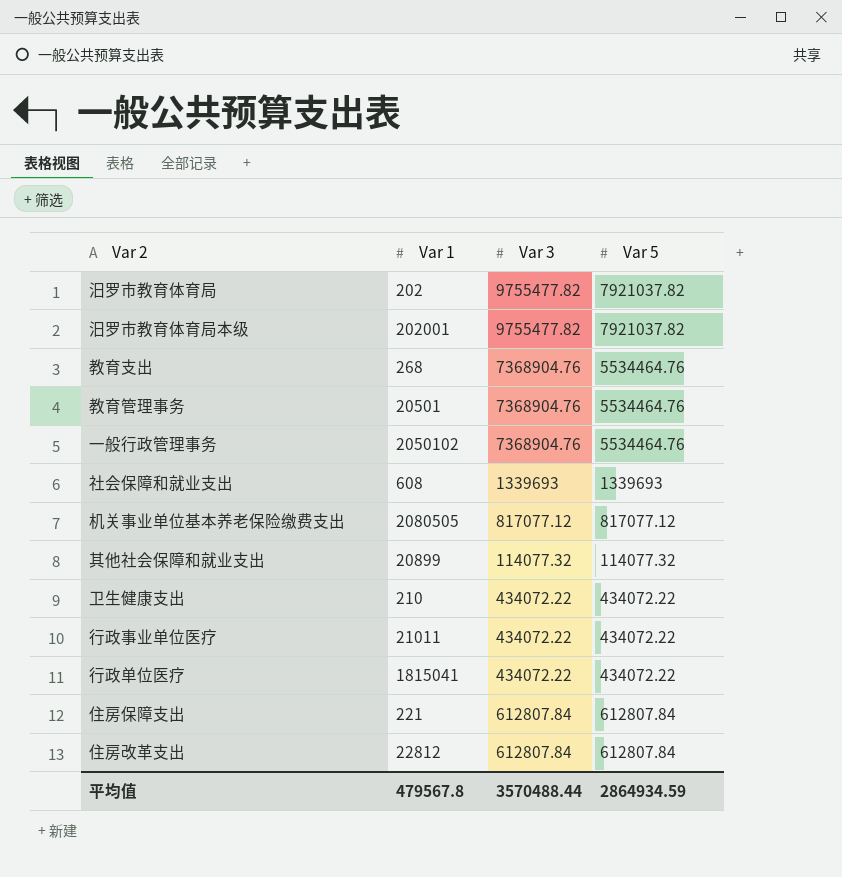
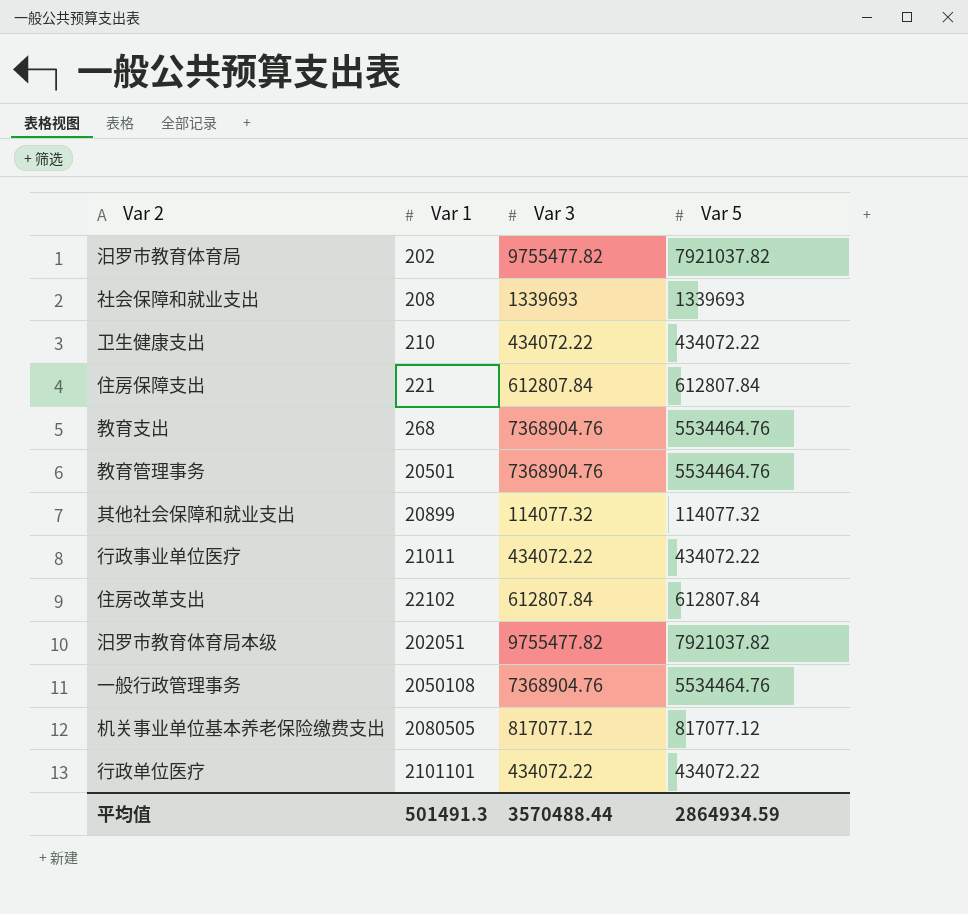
row order: none -> Var 1 ascending
社会保障和就业支出 | Var 1: 608 -> 208
住房改革支出 | Var 1: 22812 -> 22102
汨罗市教育体育局本级 | Var 1: 202001 -> 202051
一般行政管理事务 | Var 1: 2050102 -> 2050108
行政单位医疗 | Var 1: 1815041 -> 2101101
平均值 | Var 1: 479567.8 -> 501491.3

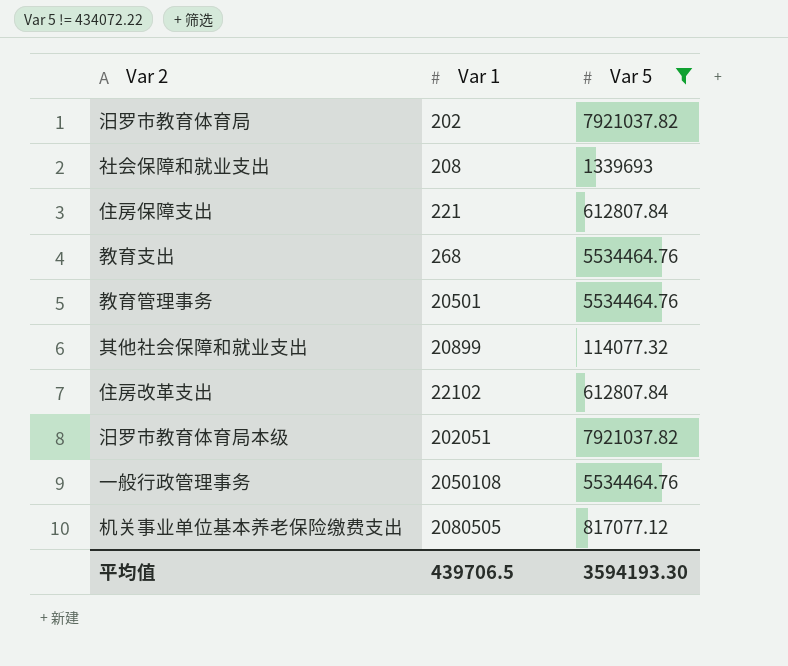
filter: none -> Var 5 != 434072.22
column Var 3 | position: 3 -> none
平均值 | Var 1: 501491.3 -> 439706.5
平均值 | Var 5: 2864934.59 -> 3594193.30

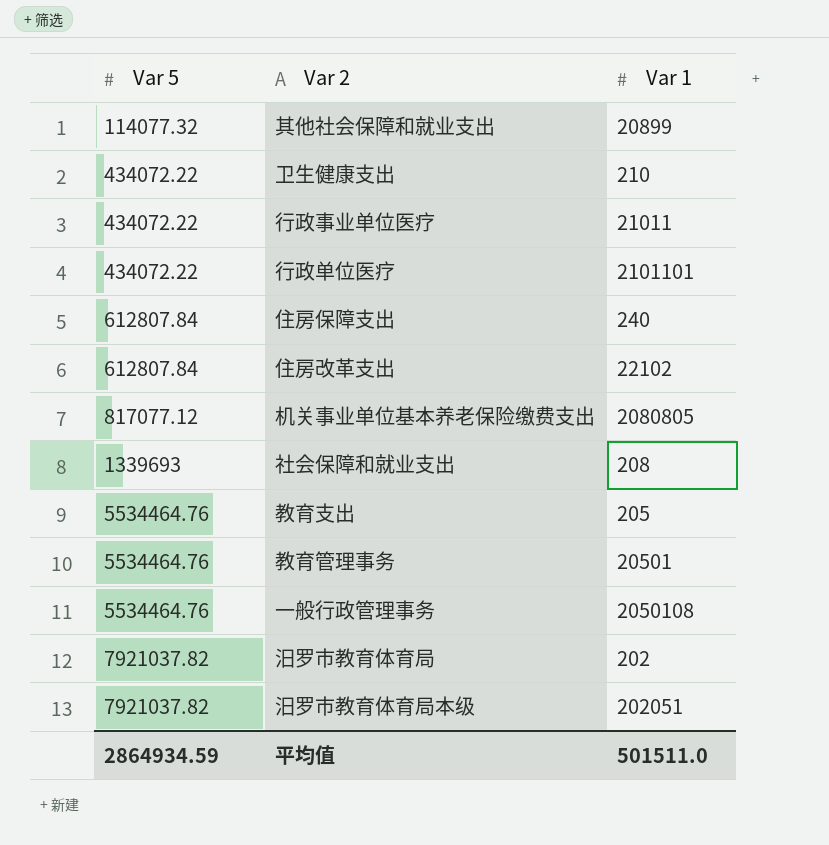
filter: Var 5 != 434072.22 -> none
row order: Var 1 ascending -> Var 5 ascending
column Var 5 | position: 3 -> 1
住房保障支出 | Var 1: 221 -> 240
机关事业单位基本养老保险缴费支出 | Var 1: 2080505 -> 2080805
教育支出 | Var 1: 268 -> 205
平均值 | Var 5: 3594193.30 -> 2864934.59
平均值 | Var 1: 439706.5 -> 501511.0

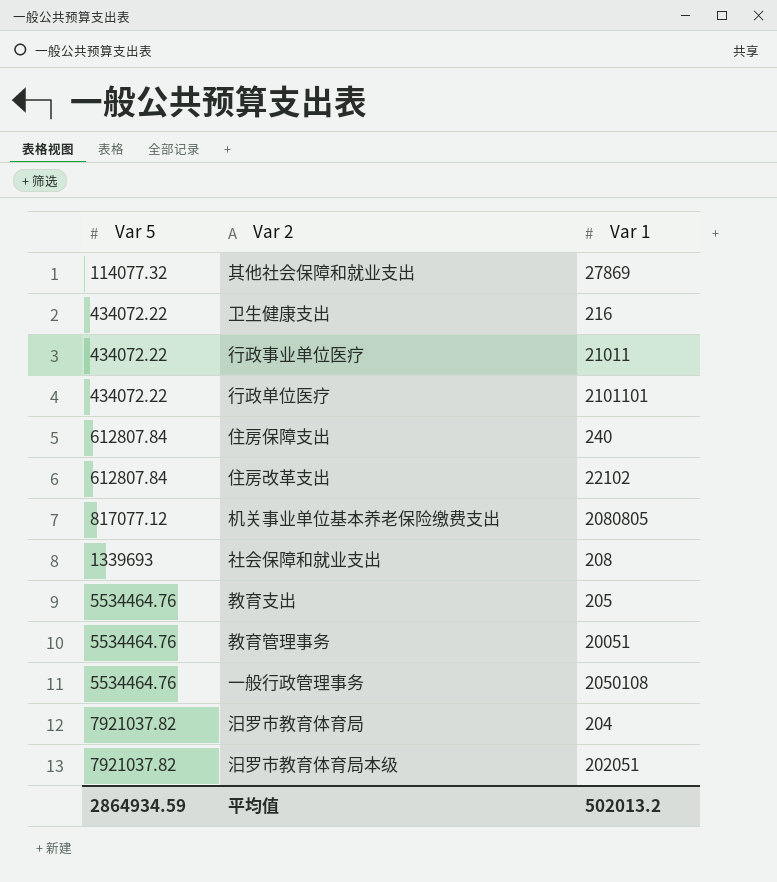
其他社会保障和就业支出 | Var 1: 20899 -> 27869
卫生健康支出 | Var 1: 210 -> 216
教育管理事务 | Var 1: 20501 -> 20051
汨罗市教育体育局 | Var 1: 202 -> 204
平均值 | Var 1: 501511.0 -> 502013.2

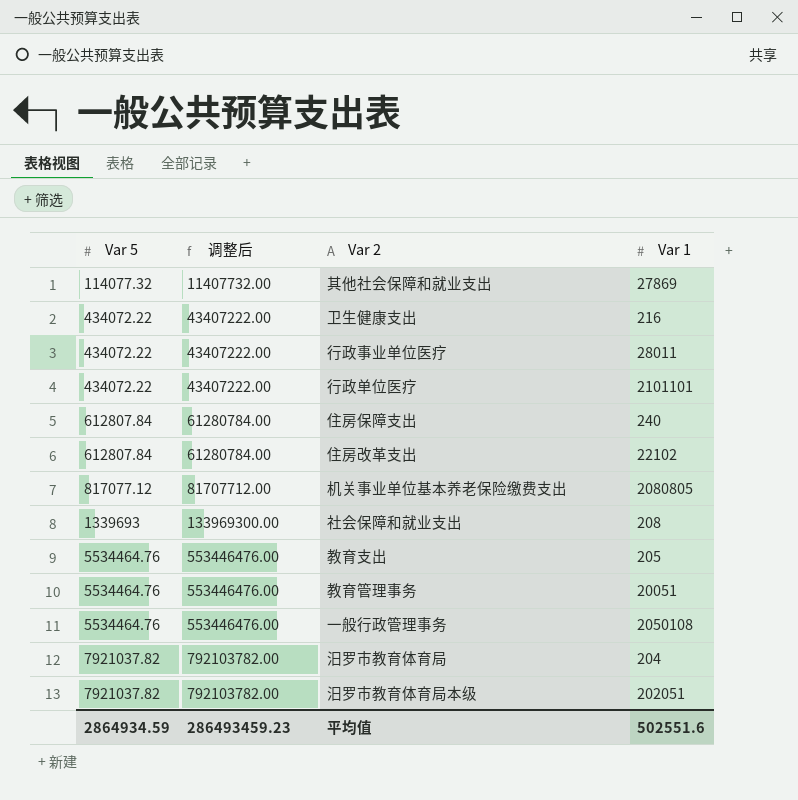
column 调整后 | formula: none -> [Var 5] * 100
行政事业单位医疗 | Var 1: 21011 -> 28011
平均值 | Var 1: 502013.2 -> 502551.6

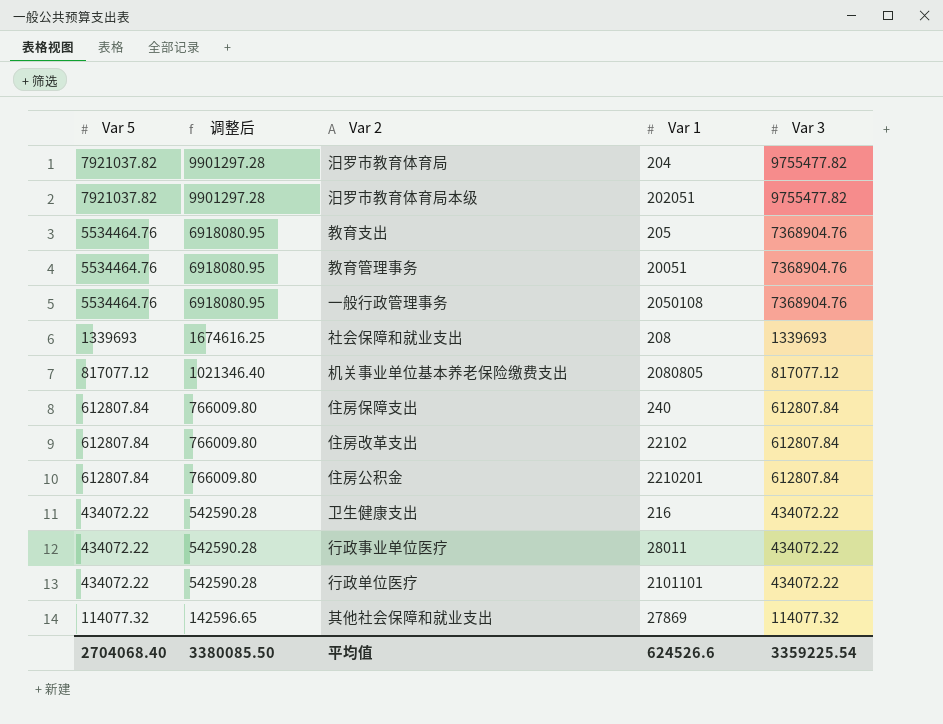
row order: Var 5 ascending -> Var 5 descending
column 调整后 | formula: [Var 5] * 100 -> [Var 5] * 1.25
column Var 3 | position: none -> 5
row 住房公积金: none -> 612807.84 | 766009.80 | 2210201 | 612807.84
平均值 | Var 5: 2864934.59 -> 2704068.40
平均值 | 调整后: 286493459.23 -> 3380085.50
平均值 | Var 1: 502551.6 -> 624526.6

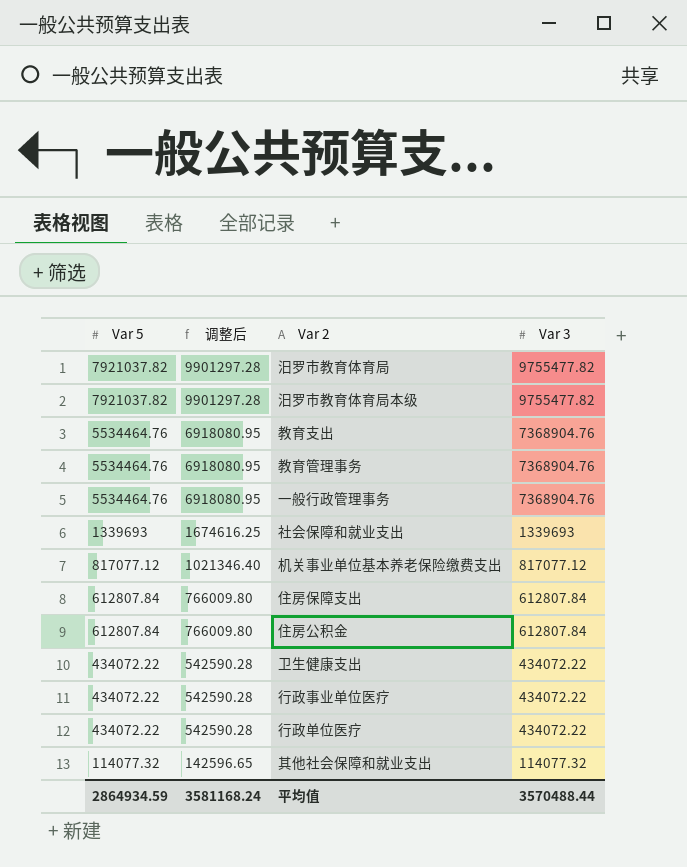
column Var 1 | position: 4 -> none
row 住房改革支出: 612807.84 | 766009.80 | 22102 | 612807.84 -> none
平均值 | Var 5: 2704068.40 -> 2864934.59
平均值 | 调整后: 3380085.50 -> 3581168.24
平均值 | Var 3: 3359225.54 -> 3570488.44

